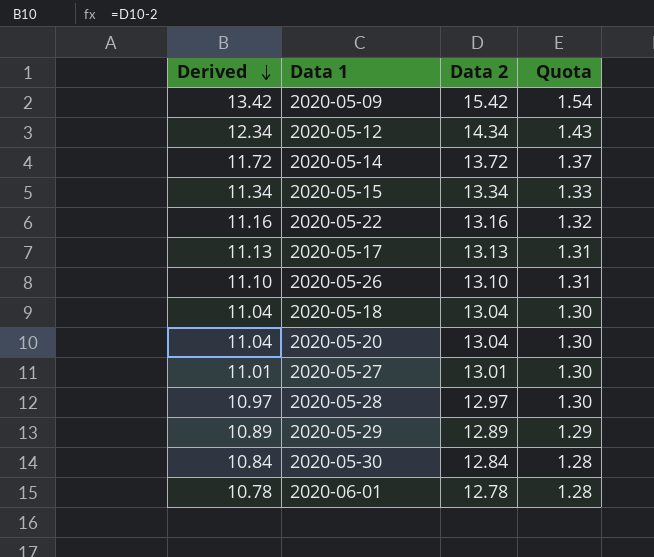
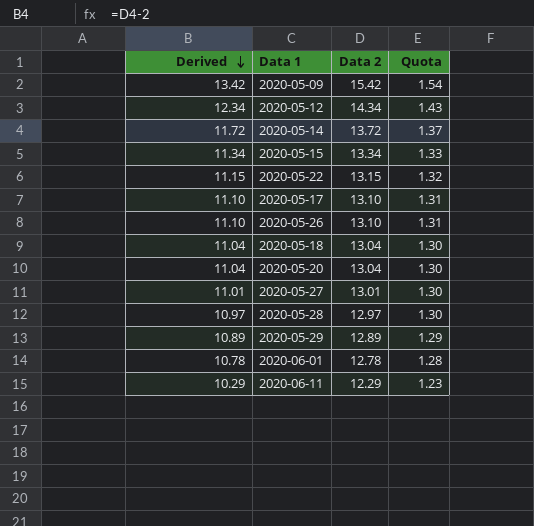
row 2020-05-30: 10.84 | 12.84 | 1.28 -> none
2020-05-22 | Derived: 11.16 -> 11.15
2020-05-22 | Data 2: 13.16 -> 13.15
2020-05-17 | Derived: 11.13 -> 11.10
2020-05-17 | Data 2: 13.13 -> 13.10
row 2020-06-11: none -> 10.29 | 12.29 | 1.23

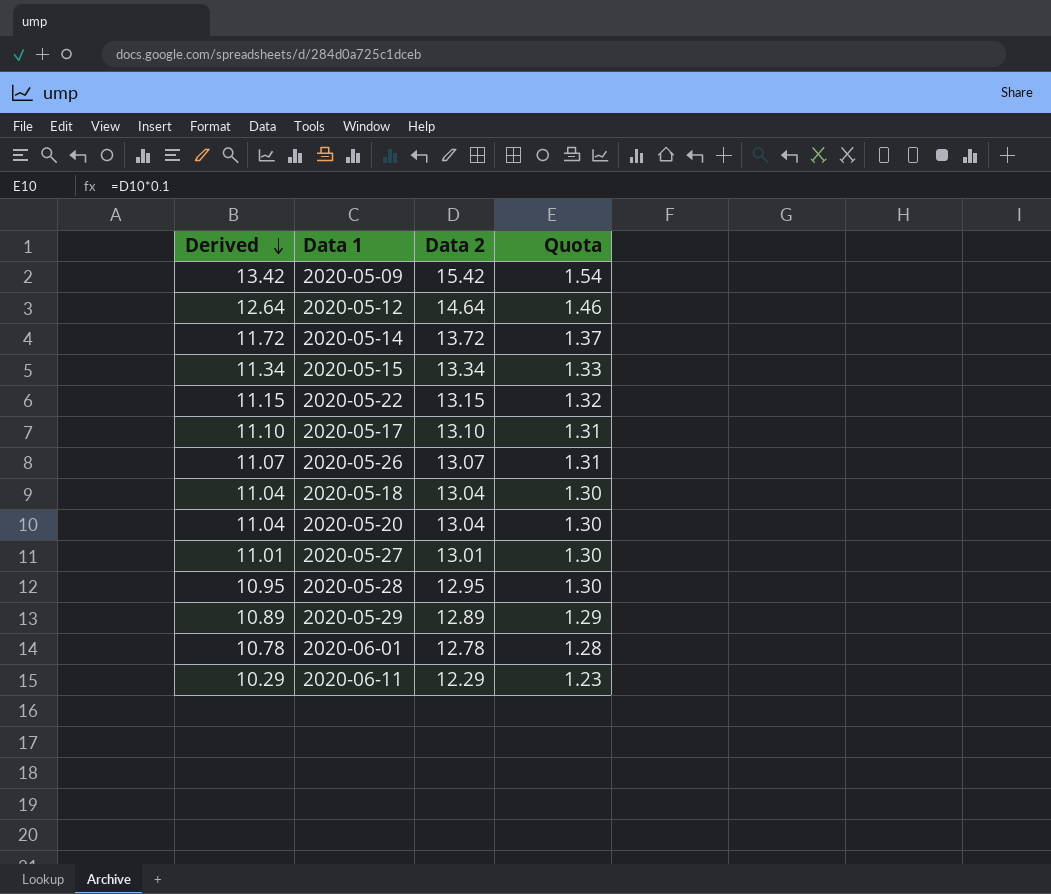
2020-05-12 | Derived: 12.34 -> 12.64
2020-05-12 | Data 2: 14.34 -> 14.64
2020-05-12 | Quota: 1.43 -> 1.46
2020-05-26 | Derived: 11.10 -> 11.07
2020-05-26 | Data 2: 13.10 -> 13.07
2020-05-28 | Derived: 10.97 -> 10.95
2020-05-28 | Data 2: 12.97 -> 12.95

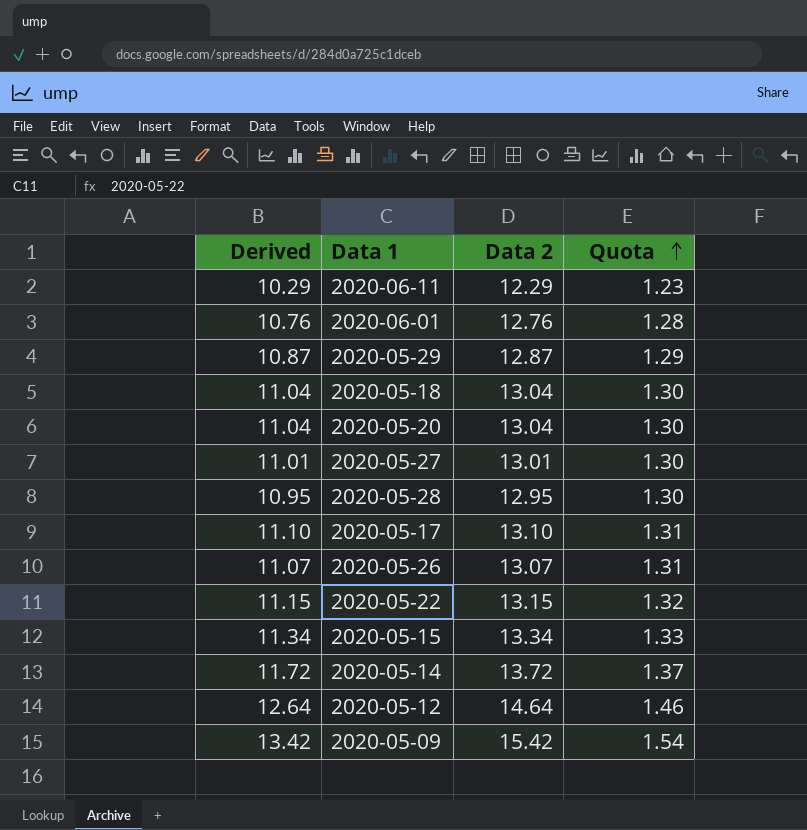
row order: Derived descending -> Quota ascending
2020-06-01 | Derived: 10.78 -> 10.76
2020-06-01 | Data 2: 12.78 -> 12.76
2020-05-29 | Derived: 10.89 -> 10.87
2020-05-29 | Data 2: 12.89 -> 12.87

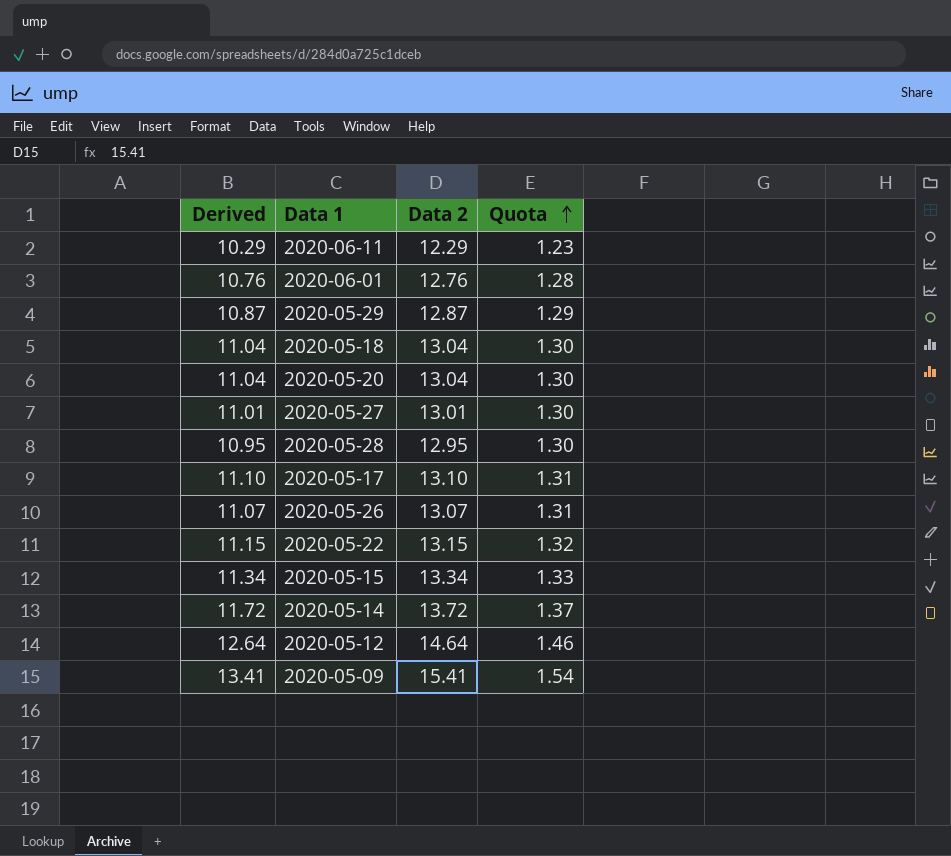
2020-05-09 | Derived: 13.42 -> 13.41
2020-05-09 | Data 2: 15.42 -> 15.41

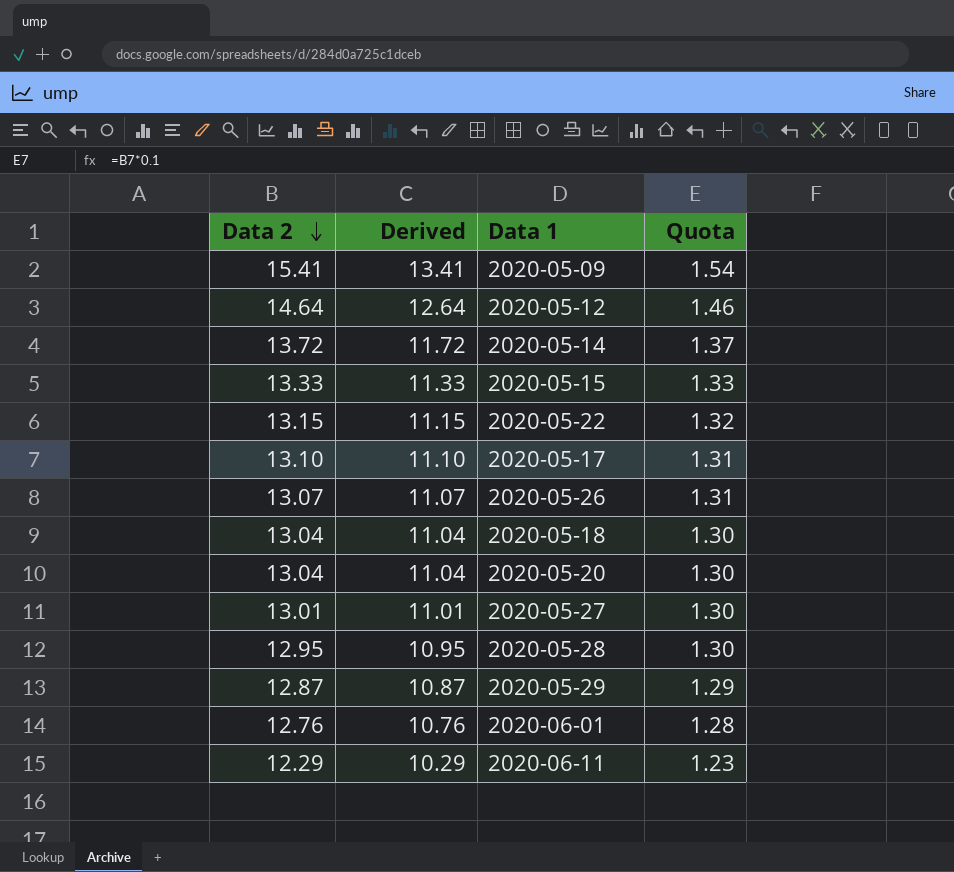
row order: Quota ascending -> Data 2 descending
column Data 2 | position: 3 -> 1
2020-05-15 | Data 2: 13.34 -> 13.33
2020-05-15 | Derived: 11.34 -> 11.33

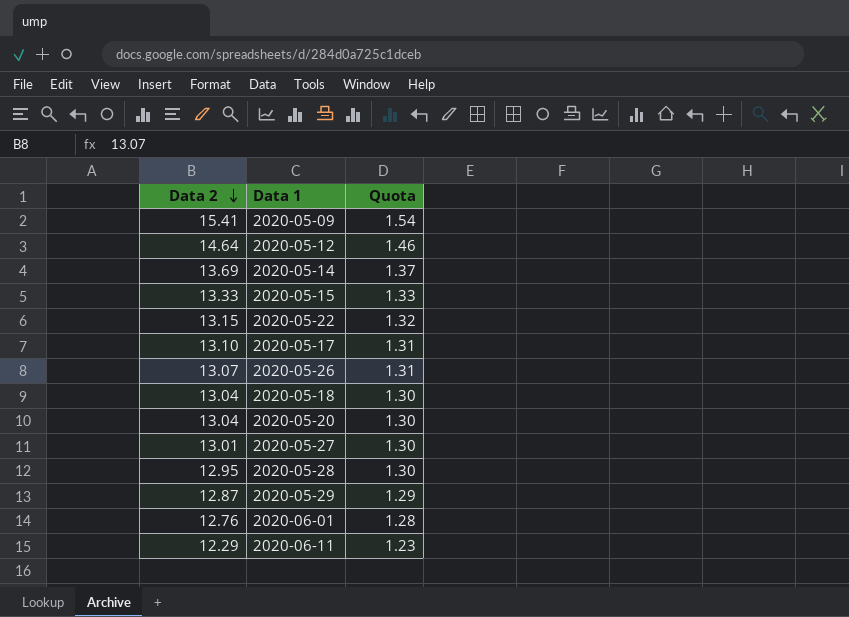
column Derived | formula: [Data 2] - 2 -> none
2020-05-14 | Data 2: 13.72 -> 13.69

